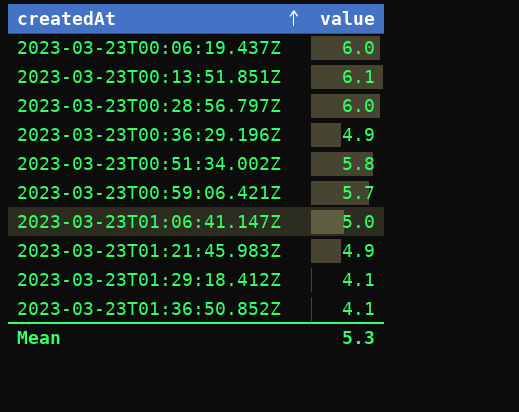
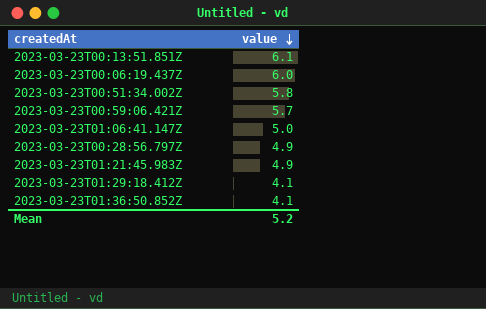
row order: createdAt ascending -> value descending
row 2023-03-23T00:36:29.196Z: 4.9 -> none
2023-03-23T00:28:56.797Z | value: 6.0 -> 4.9
Mean | value: 5.3 -> 5.2

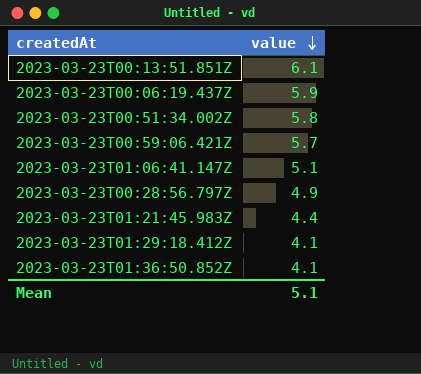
2023-03-23T00:06:19.437Z | value: 6.0 -> 5.9
2023-03-23T01:06:41.147Z | value: 5.0 -> 5.1
2023-03-23T01:21:45.983Z | value: 4.9 -> 4.4
Mean | value: 5.2 -> 5.1

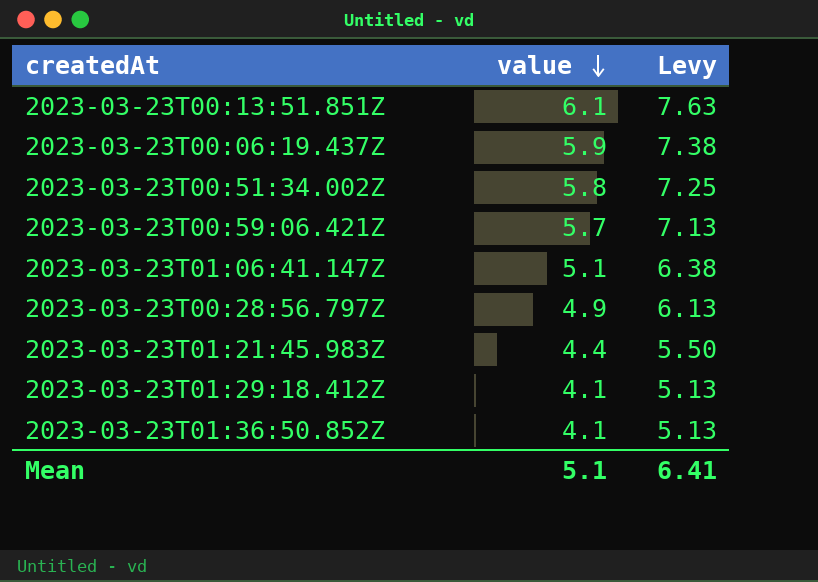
column Levy | formula: none -> [value] * 1.25

